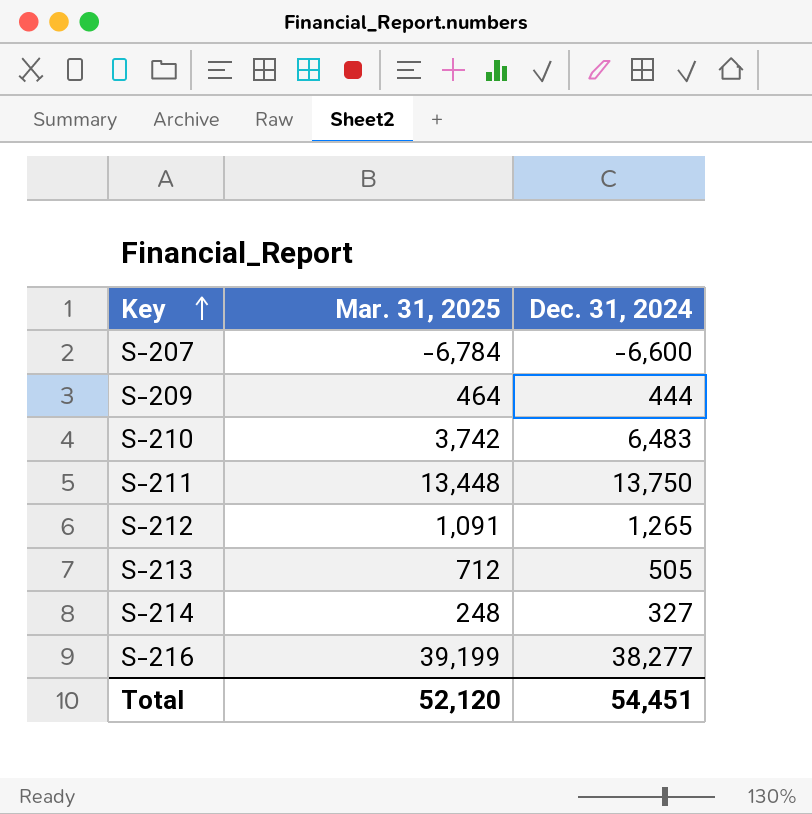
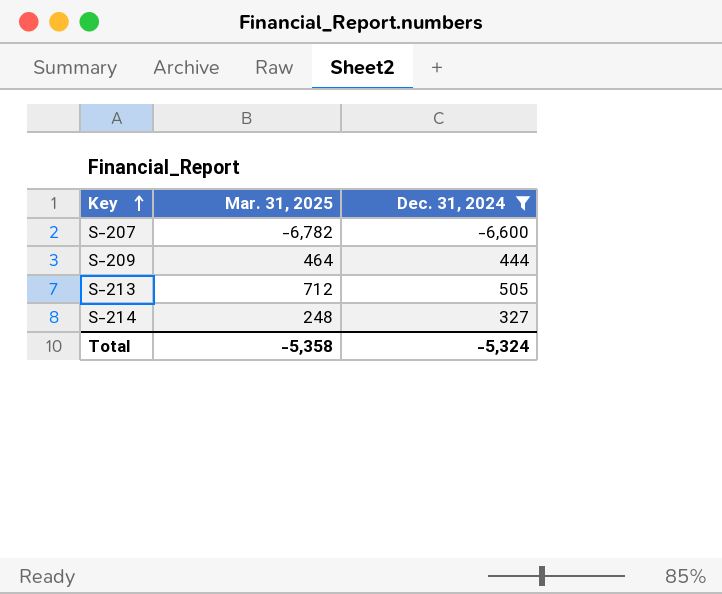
filter: none -> Dec. 31, 2024 <= 505
S-207 | Mar. 31, 2025: -6,784 -> -6,782
Total | Mar. 31, 2025: 52,120 -> -5,358
Total | Dec. 31, 2024: 54,451 -> -5,324

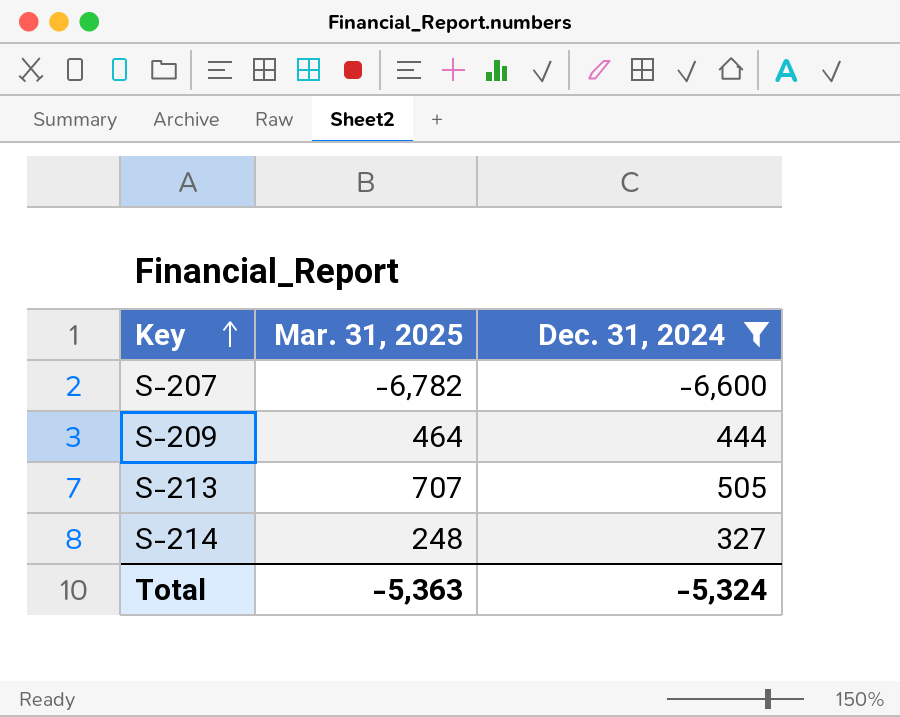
S-213 | Mar. 31, 2025: 712 -> 707
Total | Mar. 31, 2025: -5,358 -> -5,363

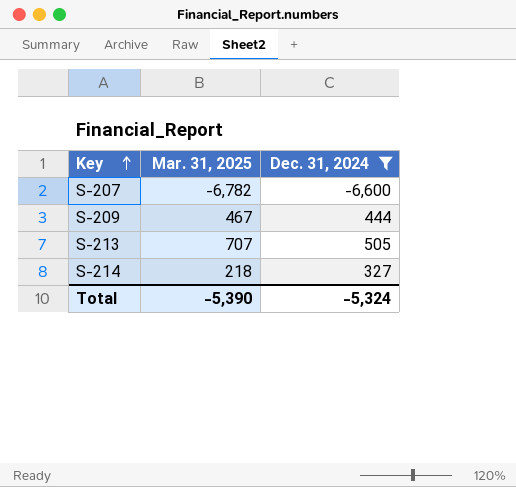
S-209 | Mar. 31, 2025: 464 -> 467
S-214 | Mar. 31, 2025: 248 -> 218
Total | Mar. 31, 2025: -5,363 -> -5,390

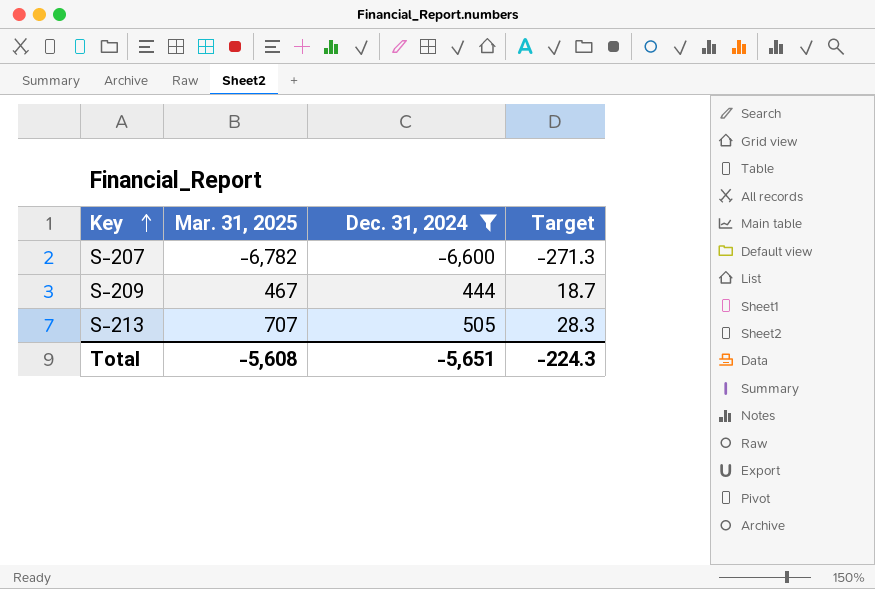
column Target | formula: none -> [Mar. 31, 2025] * 0.04
row S-214: 218 | 327 -> none
Total | Mar. 31, 2025: -5,390 -> -5,608
Total | Dec. 31, 2024: -5,324 -> -5,651

